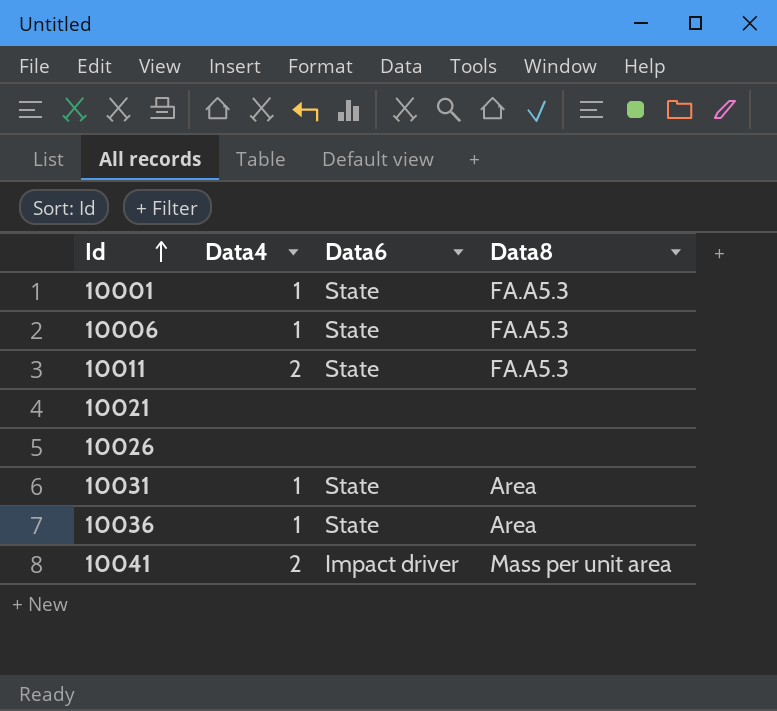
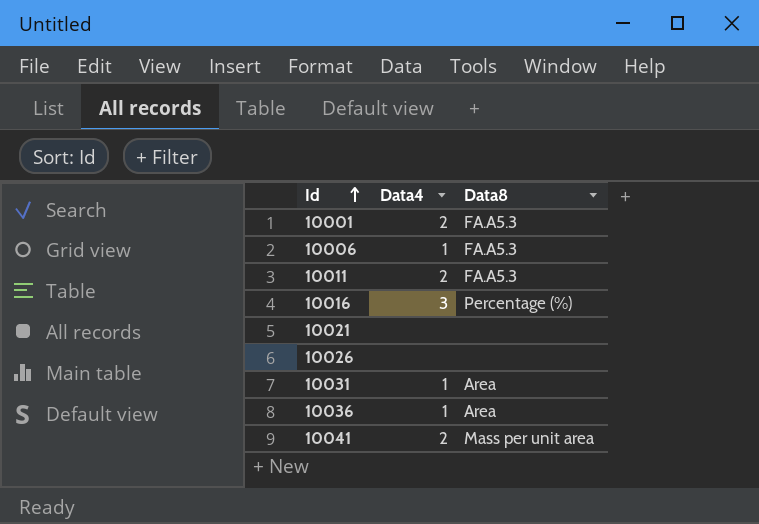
column Data6 | position: 3 -> none
10001 | Data4: 1 -> 2
row 10016: none -> 3 | Percentage (%)

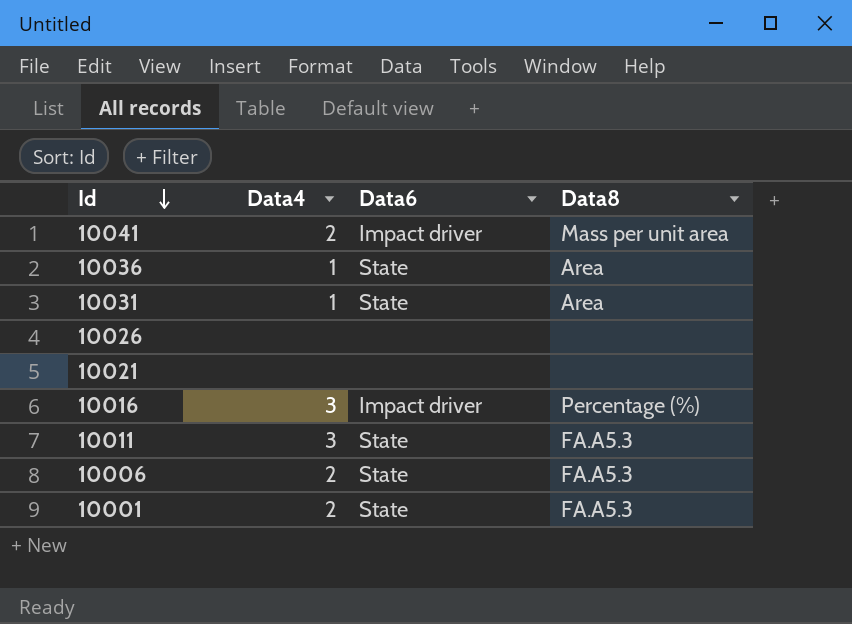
row order: Id ascending -> Id descending
column Data6 | position: none -> 3
10011 | Data4: 2 -> 3
10006 | Data4: 1 -> 2

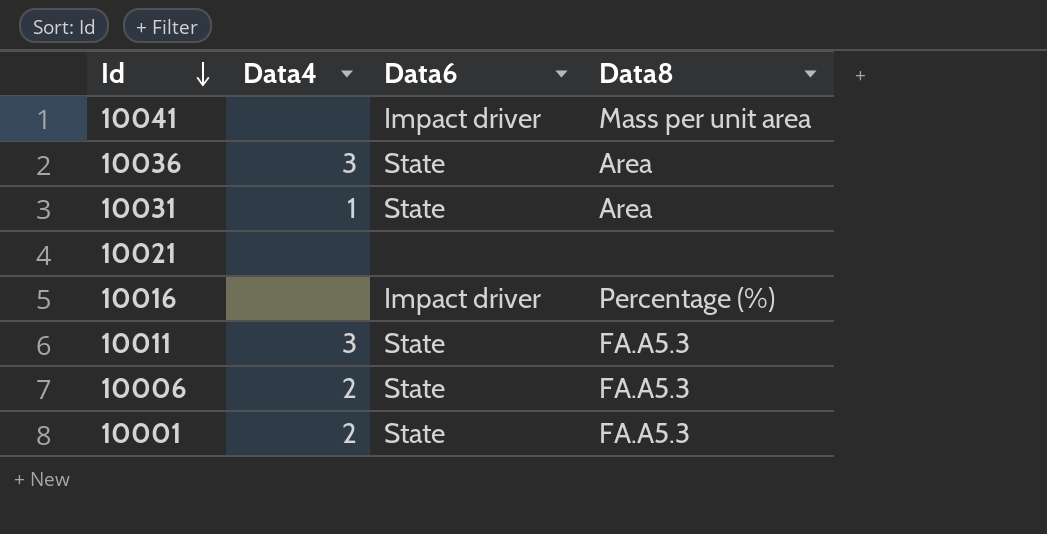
row 10026: none | none | none -> none
10041 | Data4: 2 -> none
10036 | Data4: 1 -> 3
10016 | Data4: 3 -> none

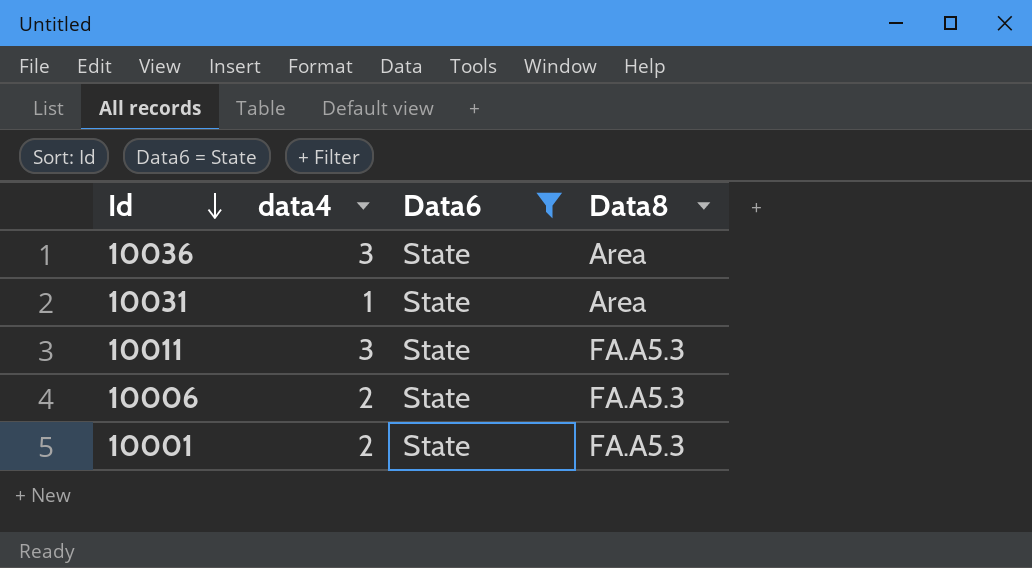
filter: none -> Data6 = State
column name: Data4 -> data4

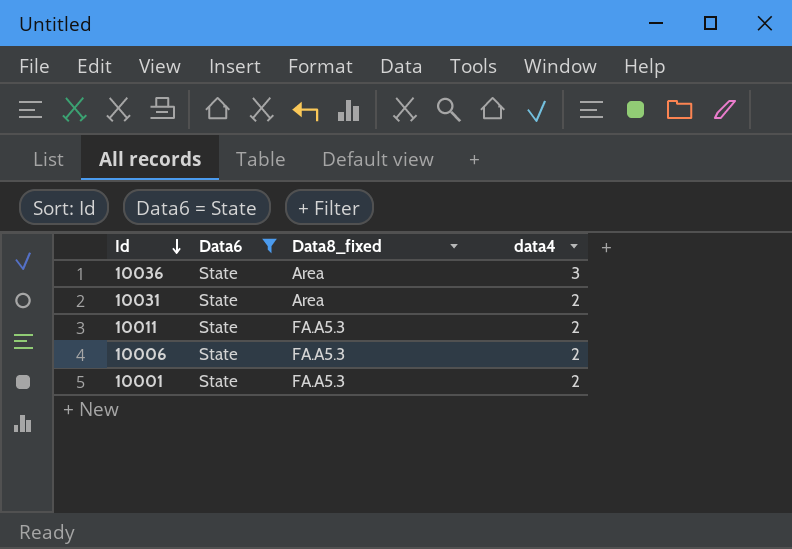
column name: Data8 -> Data8_fixed
column data4 | position: 2 -> 4
10031 | data4: 1 -> 2
10011 | data4: 3 -> 2

